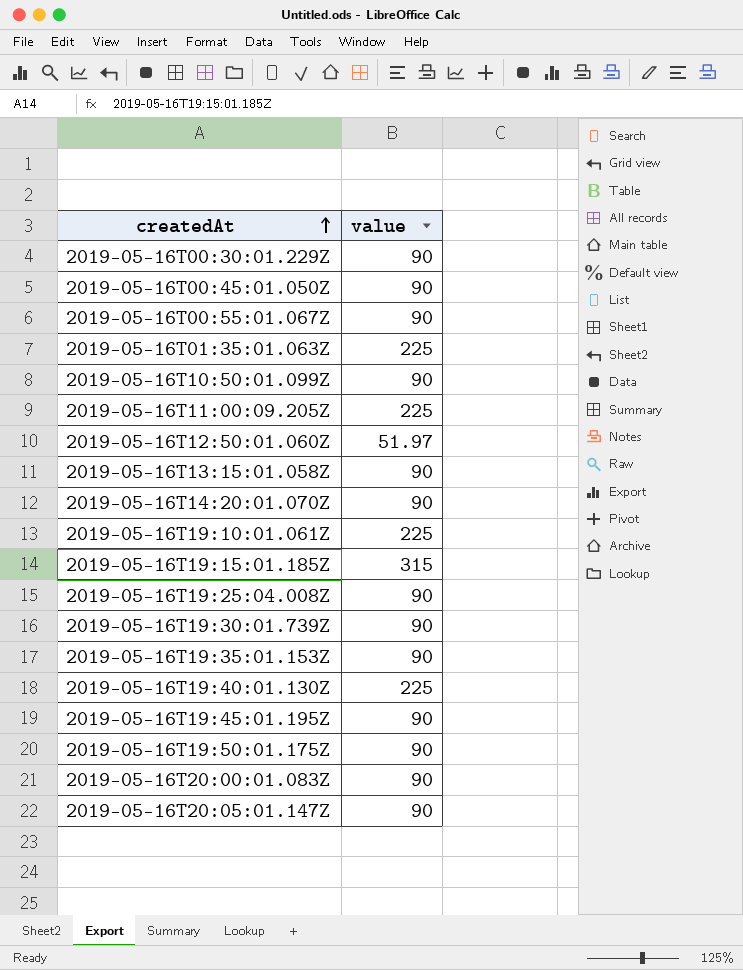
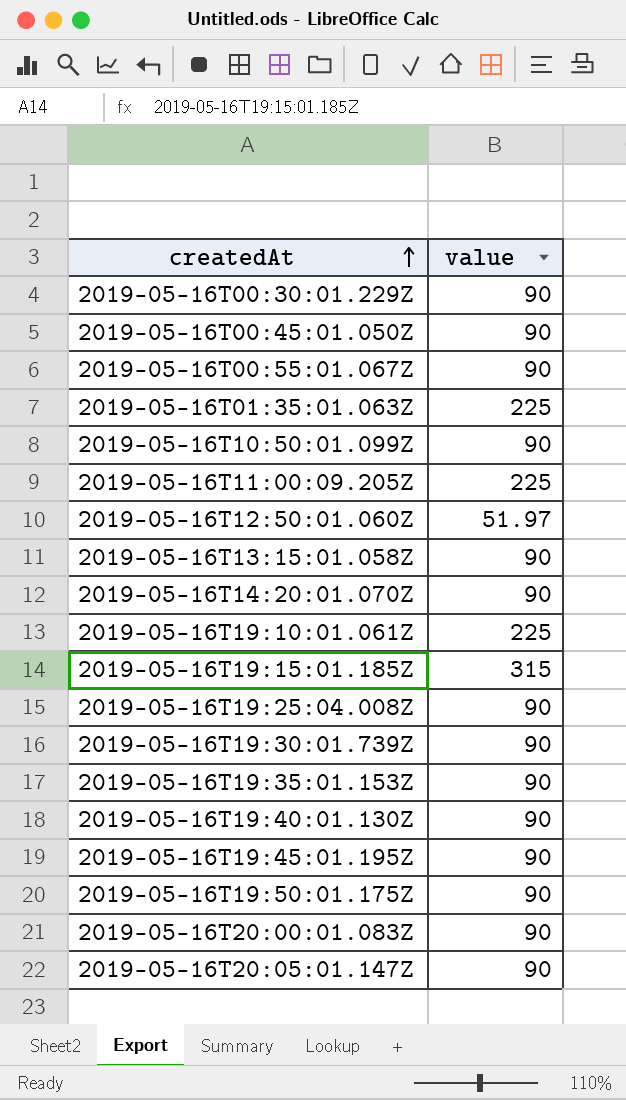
2019-05-16T19:40:01.130Z | value: 225 -> 90

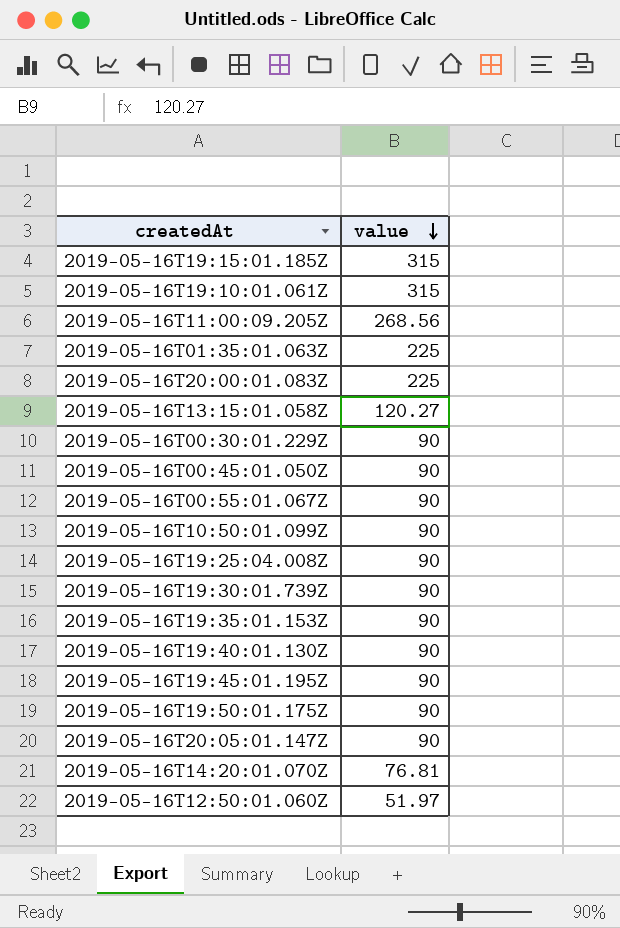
row order: createdAt ascending -> value descending
2019-05-16T19:10:01.061Z | value: 225 -> 315
2019-05-16T11:00:09.205Z | value: 225 -> 268.56
2019-05-16T20:00:01.083Z | value: 90 -> 225
2019-05-16T13:15:01.058Z | value: 90 -> 120.27
2019-05-16T14:20:01.070Z | value: 90 -> 76.81

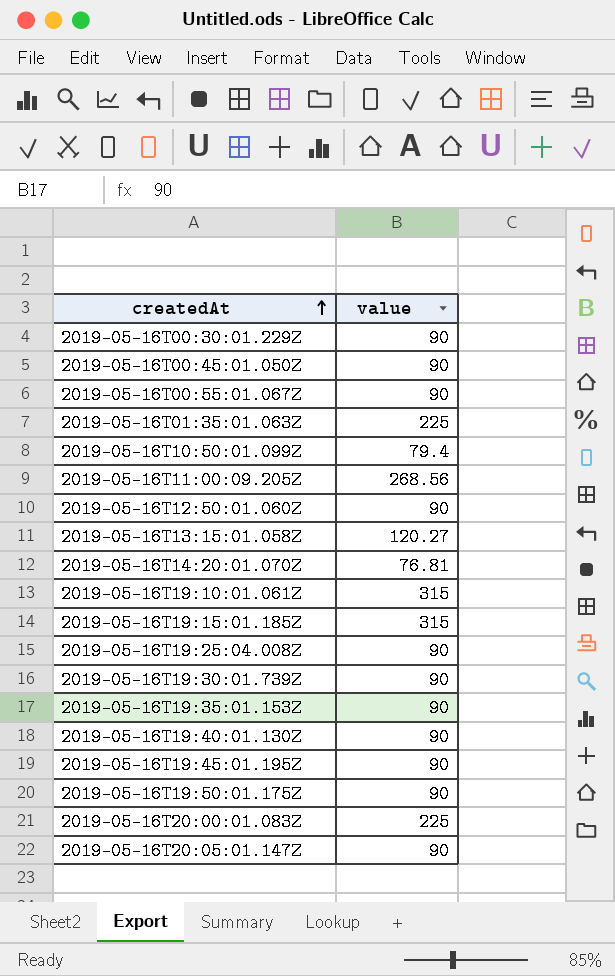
row order: value descending -> createdAt ascending
2019-05-16T10:50:01.099Z | value: 90 -> 79.4
2019-05-16T12:50:01.060Z | value: 51.97 -> 90

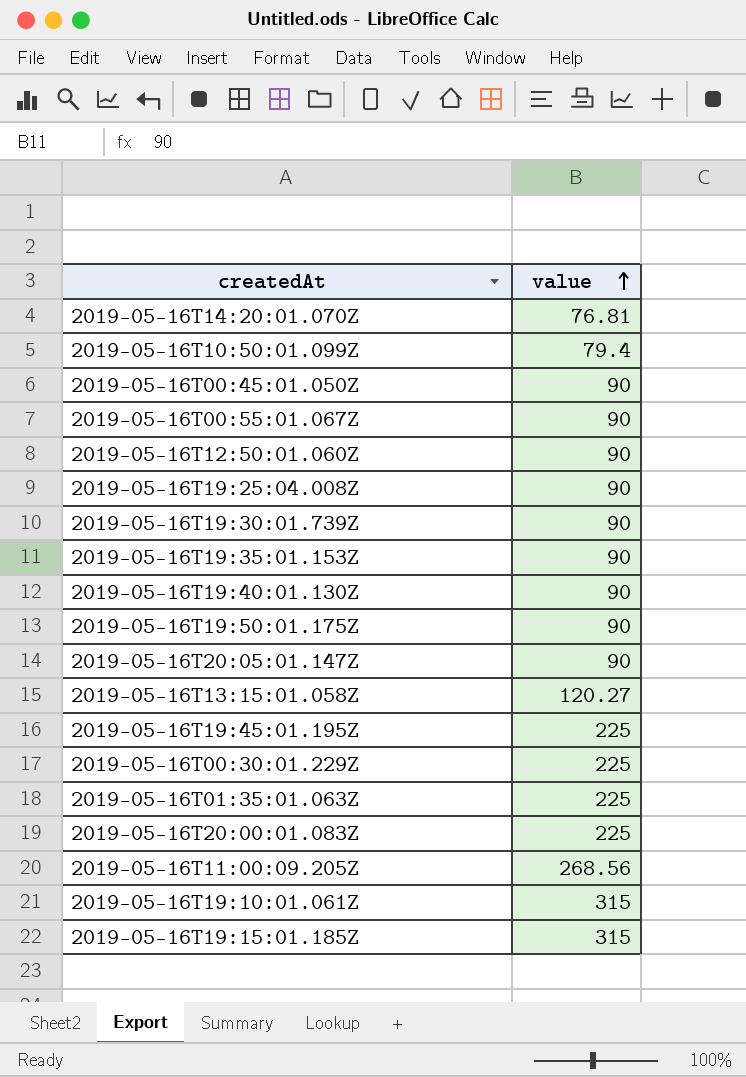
row order: createdAt ascending -> value ascending
2019-05-16T19:45:01.195Z | value: 90 -> 225
2019-05-16T00:30:01.229Z | value: 90 -> 225

